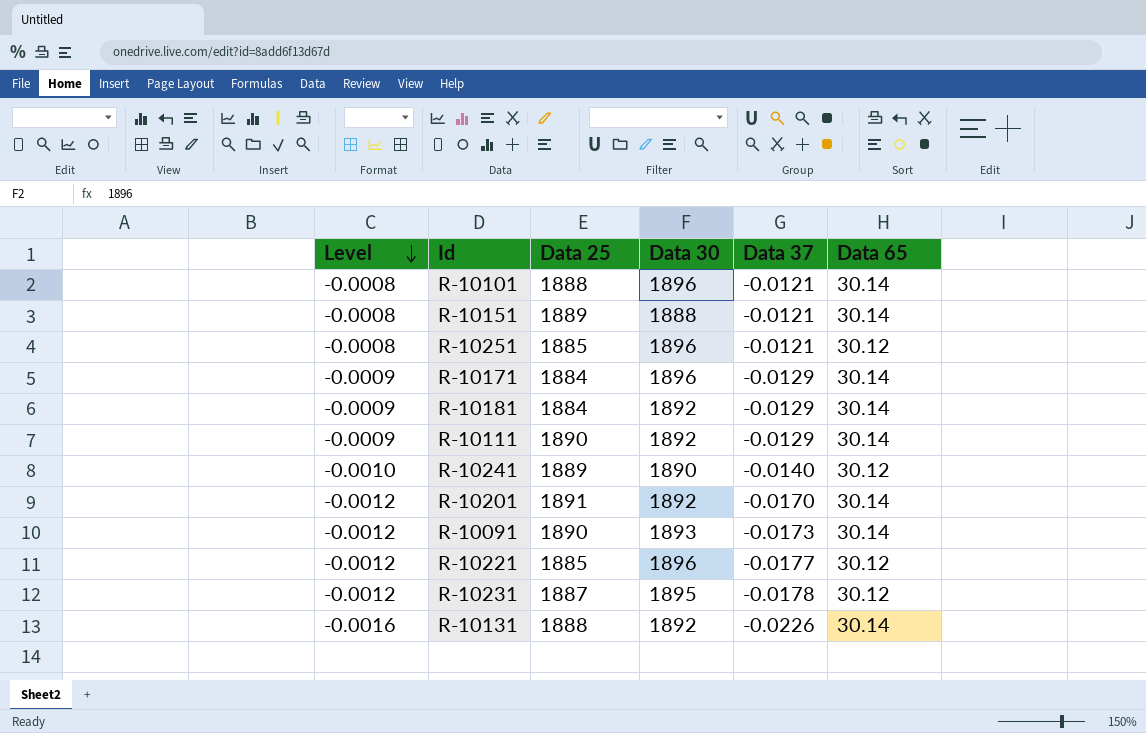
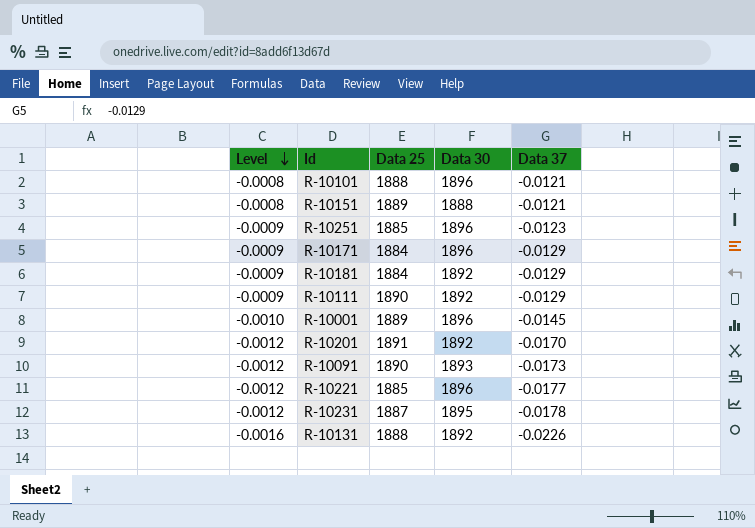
column Data 65 | position: 6 -> none
row R-10241: -0.0010 | 1889 | 1890 | -0.0140 | 30.12 -> none
R-10251 | Level: -0.0008 -> -0.0009
R-10251 | Data 37: -0.0121 -> -0.0123
row R-10001: none -> -0.0010 | 1889 | 1896 | -0.0145

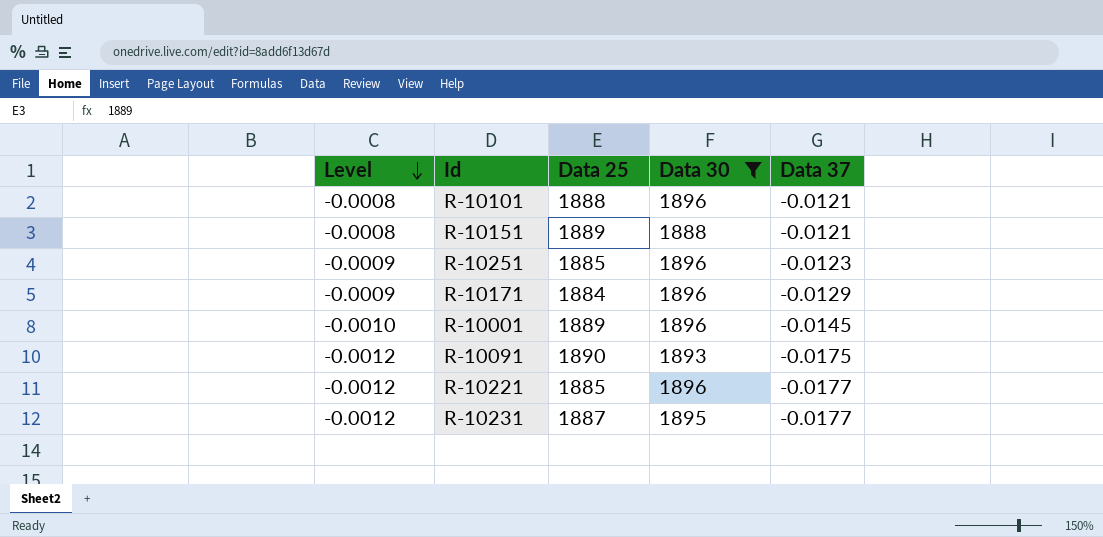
filter: none -> Data 30 != 1892
R-10091 | Data 37: -0.0173 -> -0.0175
R-10231 | Data 37: -0.0178 -> -0.0177

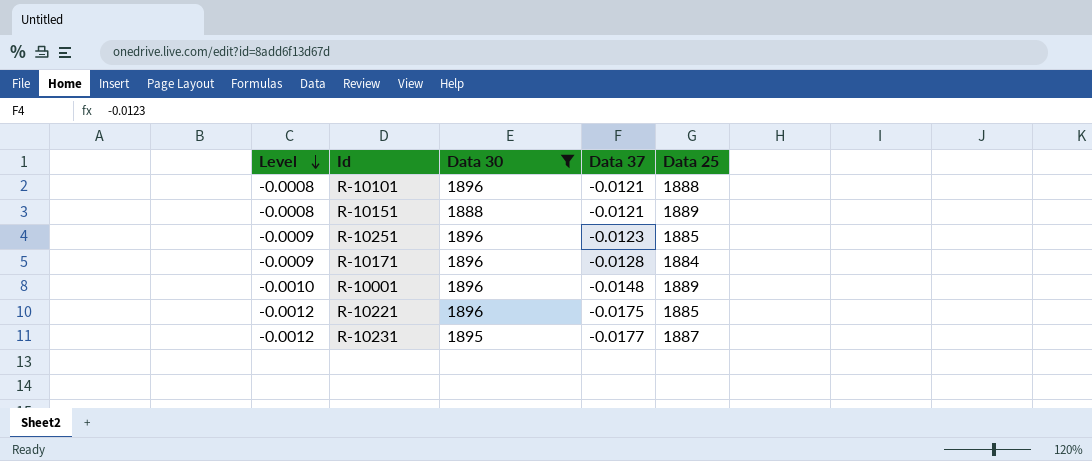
column Data 25 | position: 3 -> 5
row R-10091: -0.0012 | 1890 | 1893 | -0.0175 -> none
R-10171 | Data 37: -0.0129 -> -0.0128
R-10001 | Data 37: -0.0145 -> -0.0148
R-10221 | Data 37: -0.0177 -> -0.0175

